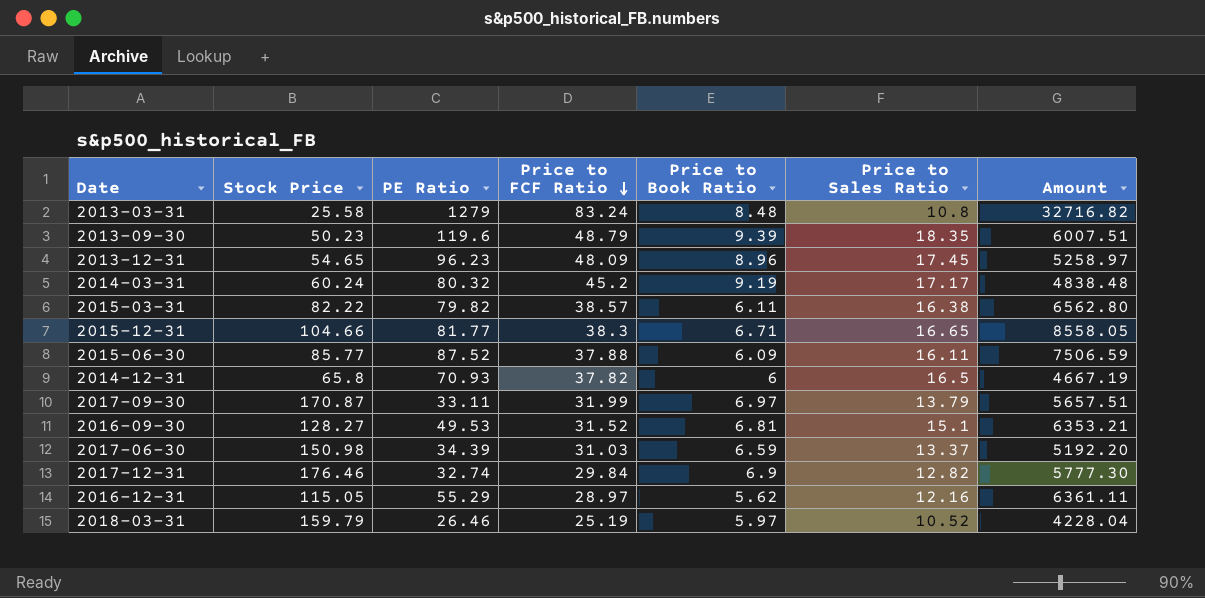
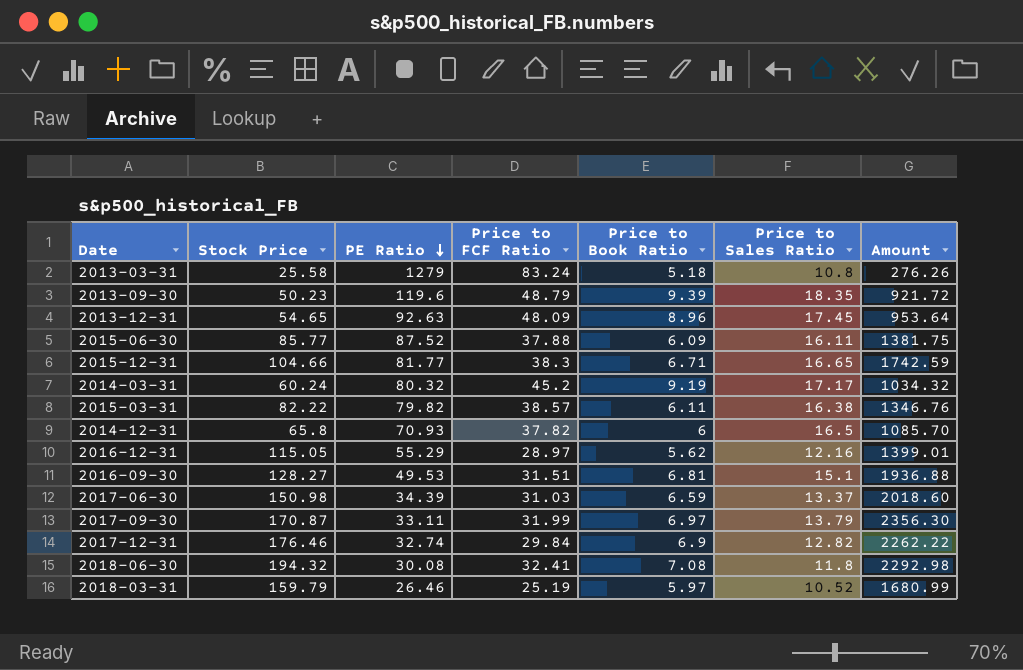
row order: Price to FCF Ratio descending -> PE Ratio descending
column Amount | formula: [Stock Price] * [PE Ratio] -> [Stock Price] * [Price to Sales Ratio]
2013-03-31 | Price to Book Ratio: 8.48 -> 5.18
2013-12-31 | PE Ratio: 96.23 -> 92.63
2016-09-30 | Price to FCF Ratio: 31.52 -> 31.51
row 2018-06-30: none -> 194.32 | 30.08 | 32.41 | 7.08 | 11.8 | 2292.98

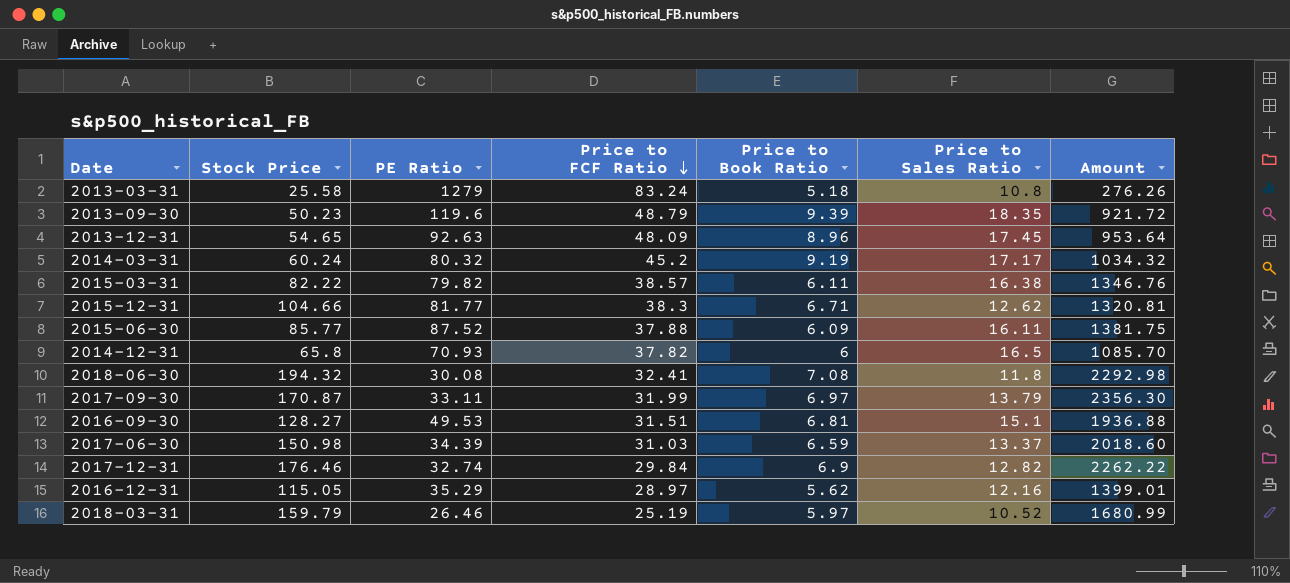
row order: PE Ratio descending -> Price to FCF Ratio descending
2015-12-31 | Price to Sales Ratio: 16.65 -> 12.62
2015-12-31 | Amount: 1742.59 -> 1320.81
2016-12-31 | PE Ratio: 55.29 -> 35.29

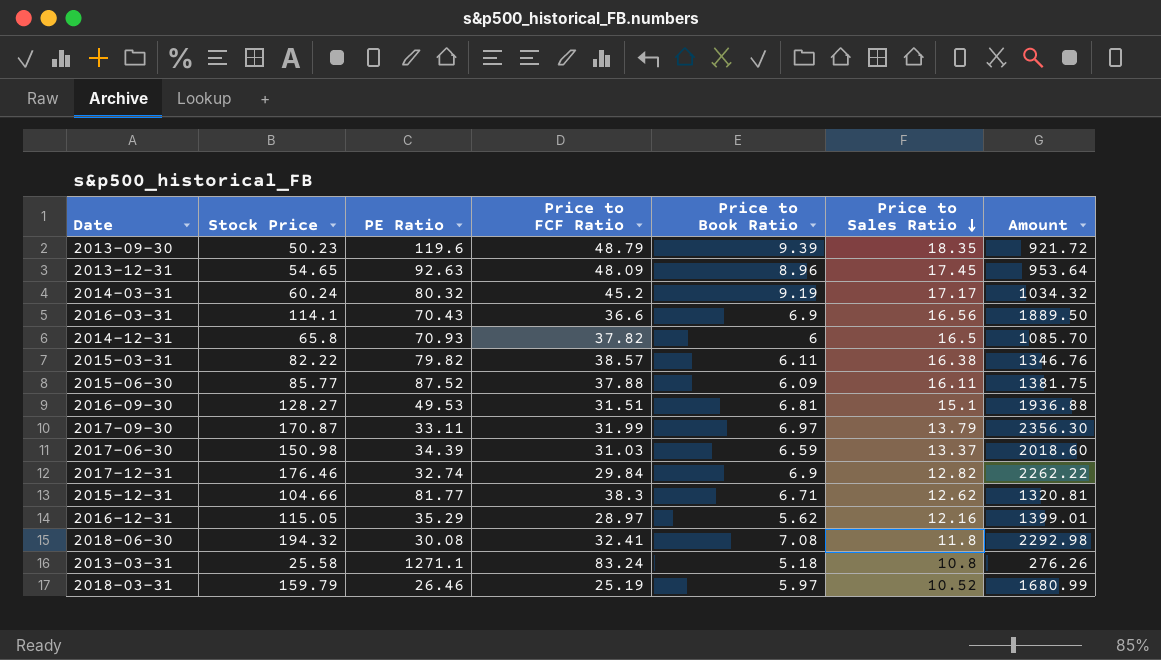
row order: Price to FCF Ratio descending -> Price to Sales Ratio descending
row 2016-03-31: none -> 114.1 | 70.43 | 36.6 | 6.9 | 16.56 | 1889.50
2013-03-31 | PE Ratio: 1279 -> 1271.1

